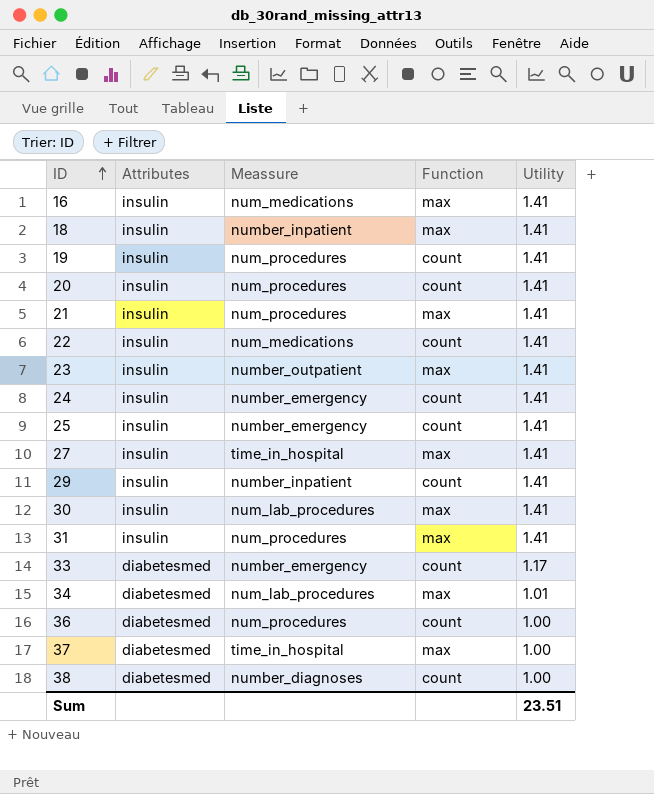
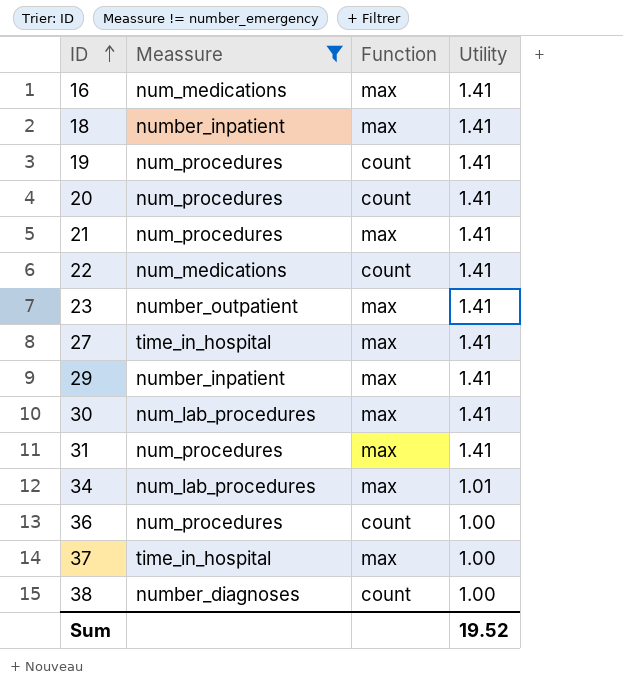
filter: none -> Meassure != number_emergency
column Attributes | position: 2 -> none
29 | Function: count -> max
Sum | Utility: 23.51 -> 19.52

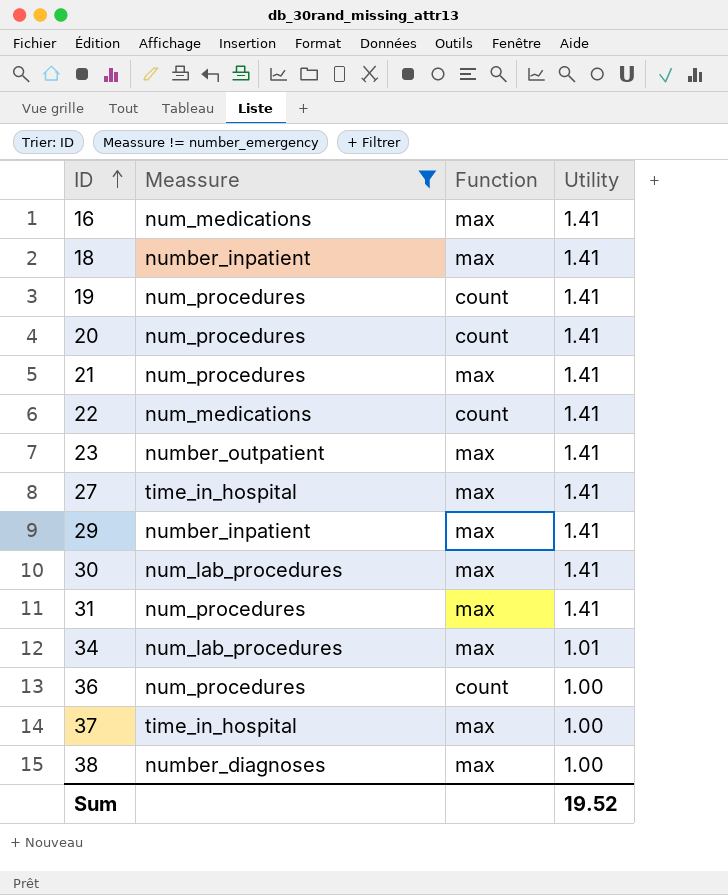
38 | Function: count -> max

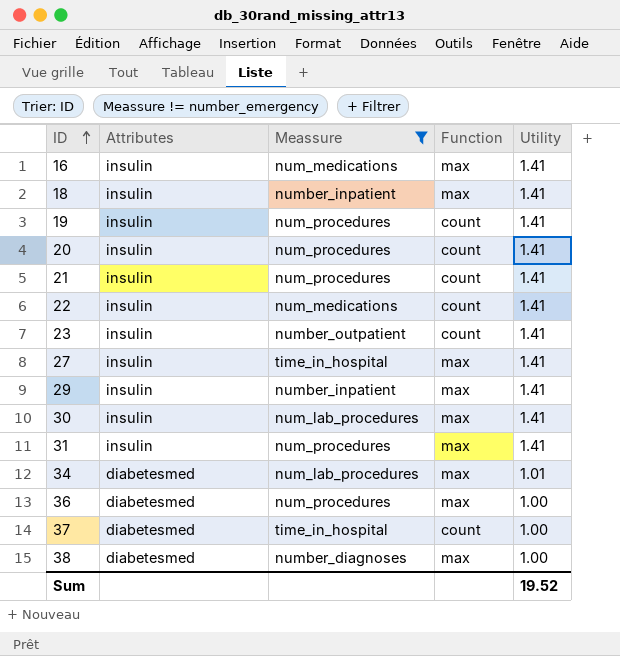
column Attributes | position: none -> 2
21 | Function: max -> count
23 | Function: max -> count
36 | Function: count -> max
37 | Function: max -> count

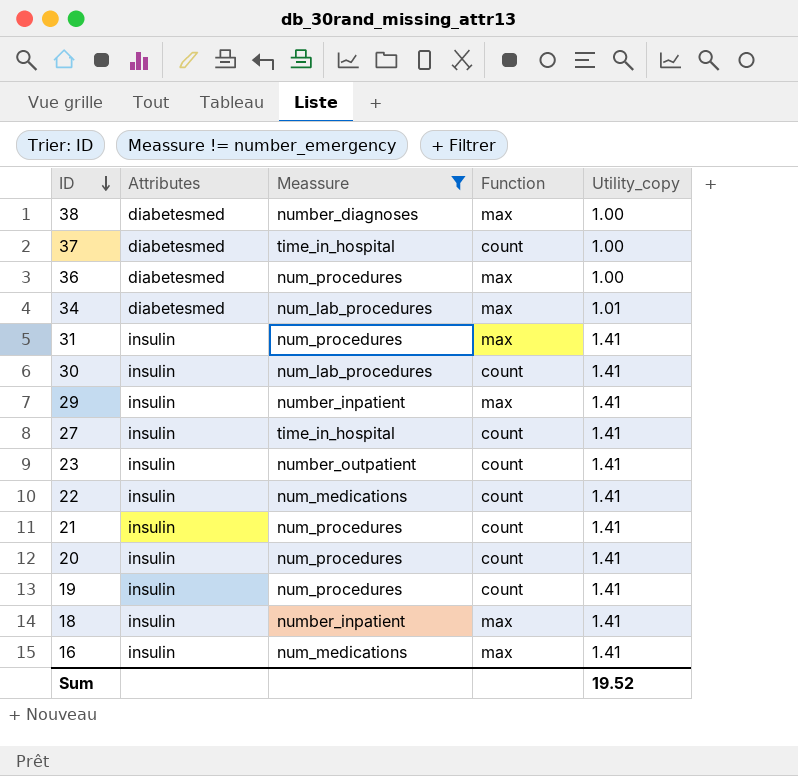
row order: ID ascending -> ID descending
column name: Utility -> Utility_copy
30 | Function: max -> count
27 | Function: max -> count

